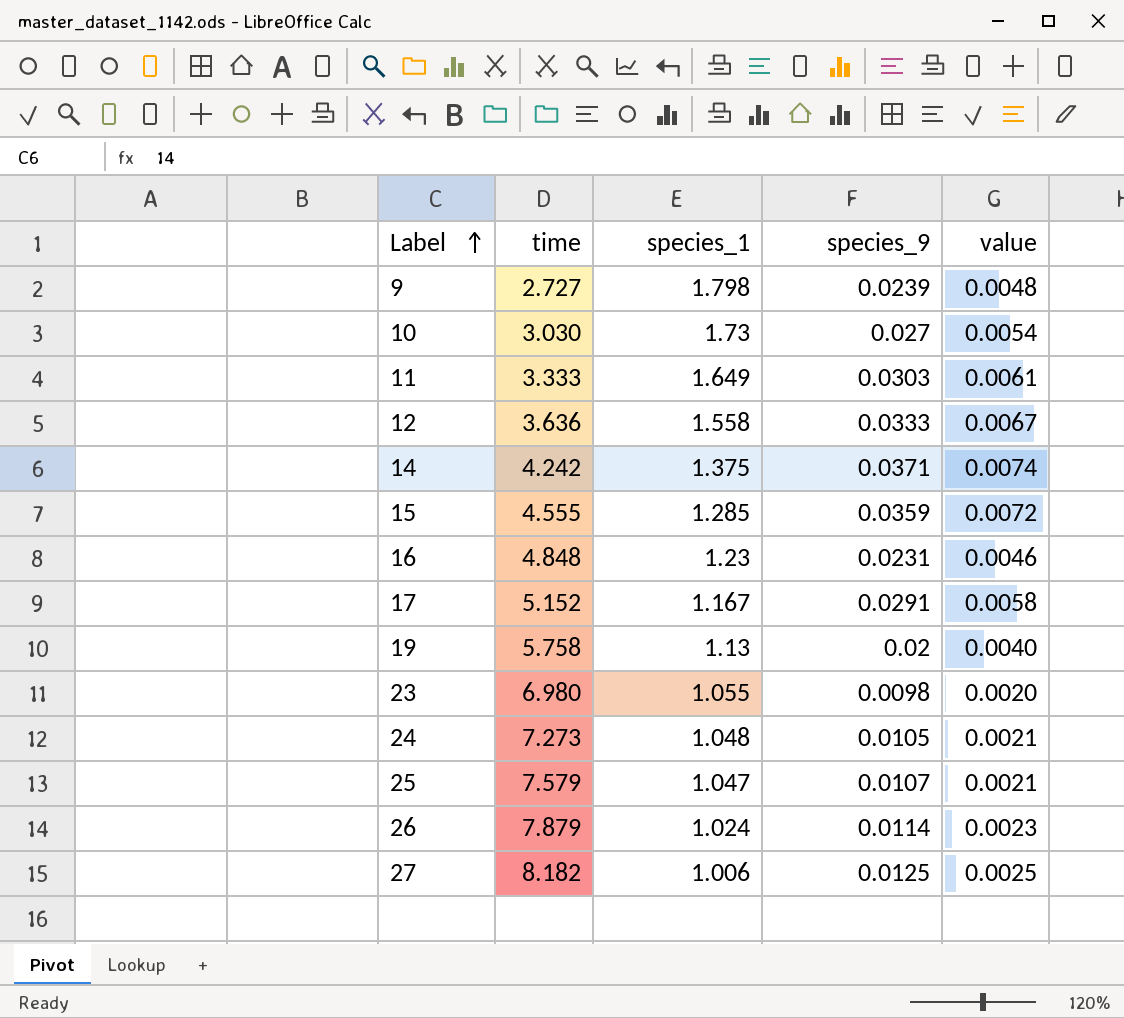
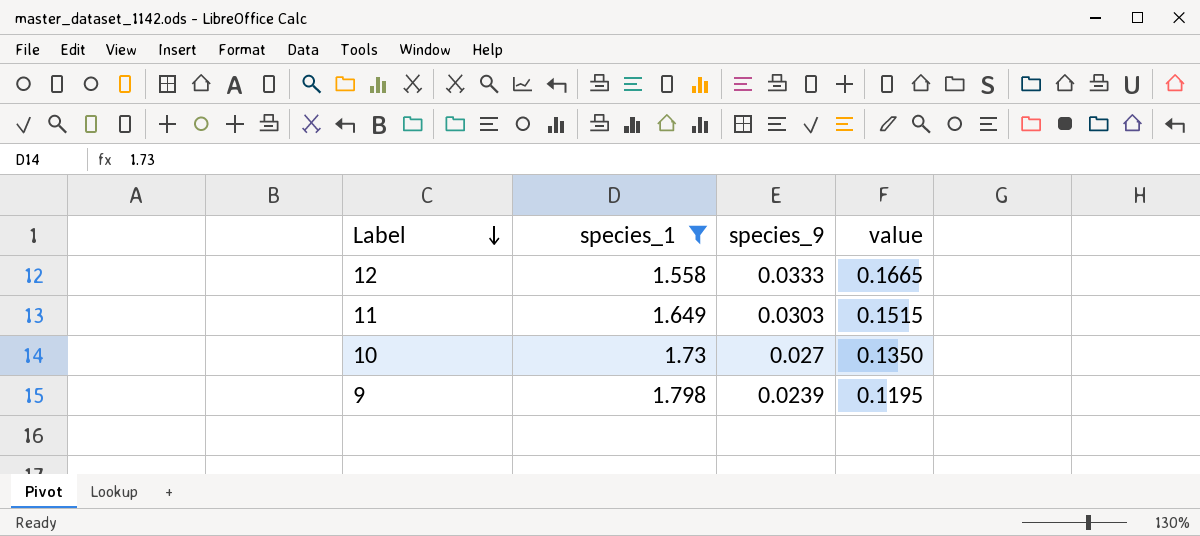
filter: none -> species_1 >= 1.558
row order: Label ascending -> Label descending
column time | position: 2 -> none
column value | formula: [species_9] * 0.2 -> [species_9] * 5

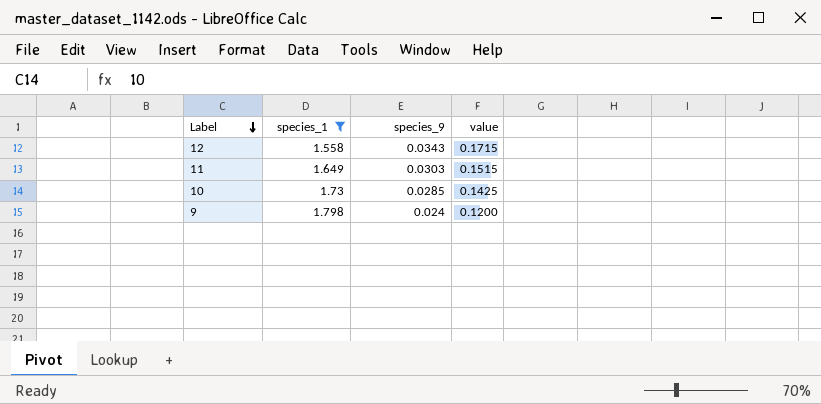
12 | species_9: 0.0333 -> 0.0343
12 | value: 0.1665 -> 0.1715
10 | species_9: 0.027 -> 0.0285
10 | value: 0.1350 -> 0.1425
9 | species_9: 0.0239 -> 0.024
9 | value: 0.1195 -> 0.1200

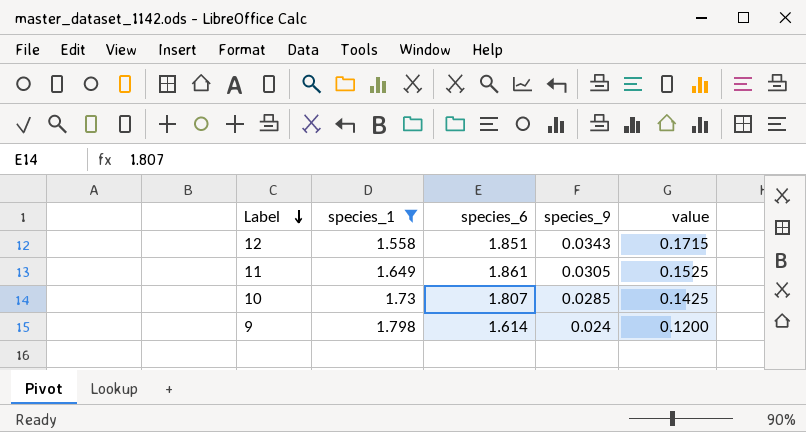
column species_6 | position: none -> 3
11 | species_9: 0.0303 -> 0.0305
11 | value: 0.1515 -> 0.1525

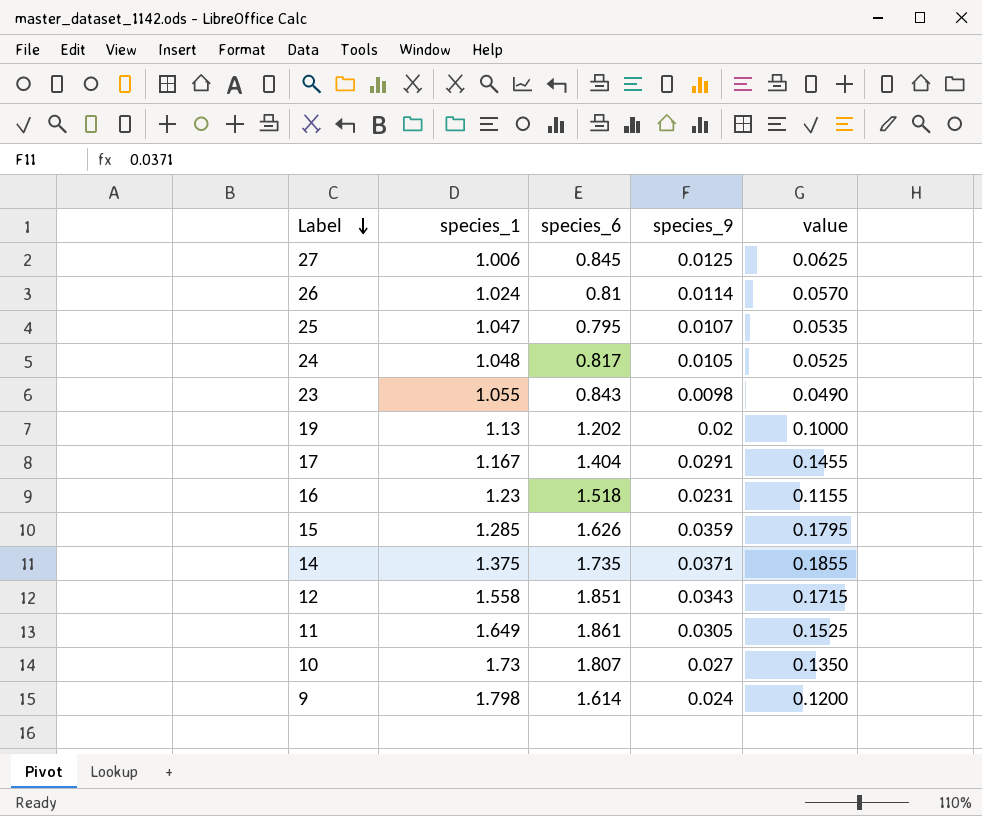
filter: species_1 >= 1.558 -> none
10 | species_9: 0.0285 -> 0.027
10 | value: 0.1425 -> 0.1350

